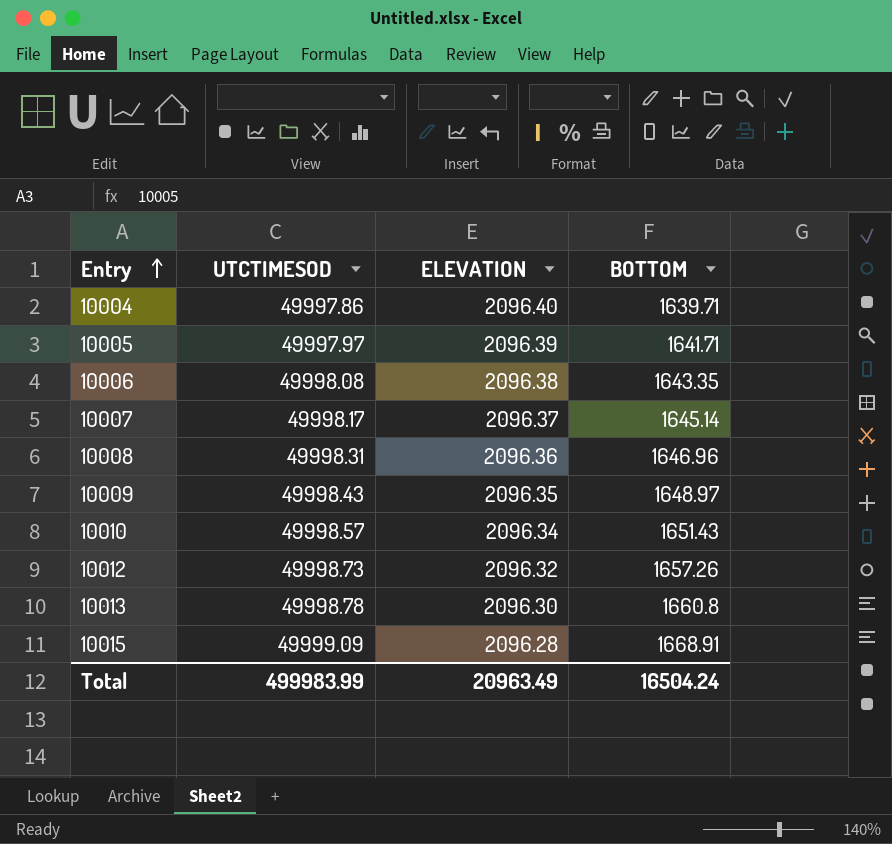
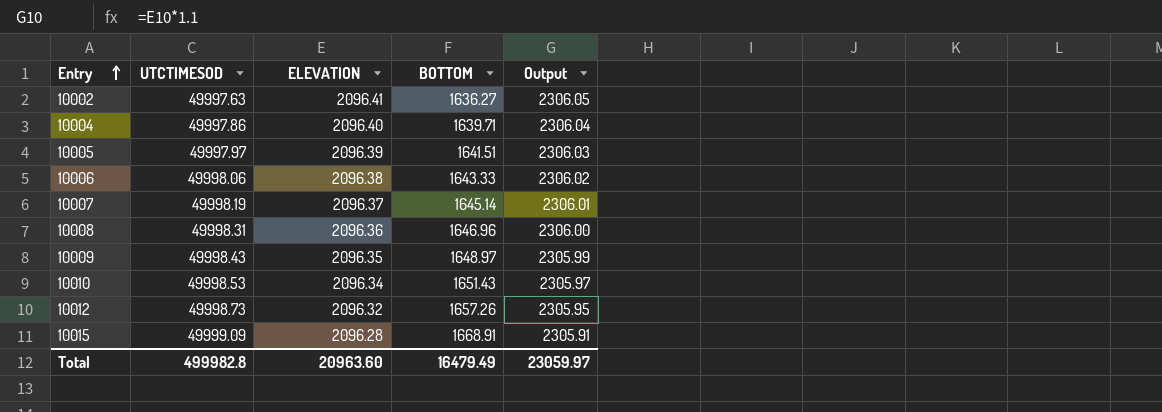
column Output | formula: none -> [ELEVATION] * 1.1
row 10013: 49998.78 | 2096.30 | 1660.8 -> none
row 10002: none -> 49997.63 | 2096.41 | 1636.27 | 2306.05
10005 | BOTTOM: 1641.71 -> 1641.51
10006 | UTCTIMESOD: 49998.08 -> 49998.06
10006 | BOTTOM: 1643.35 -> 1643.33
10007 | UTCTIMESOD: 49998.17 -> 49998.19
10010 | UTCTIMESOD: 49998.57 -> 49998.53
Total | UTCTIMESOD: 499983.99 -> 499982.8
Total | ELEVATION: 20963.49 -> 20963.60
Total | BOTTOM: 16504.24 -> 16479.49

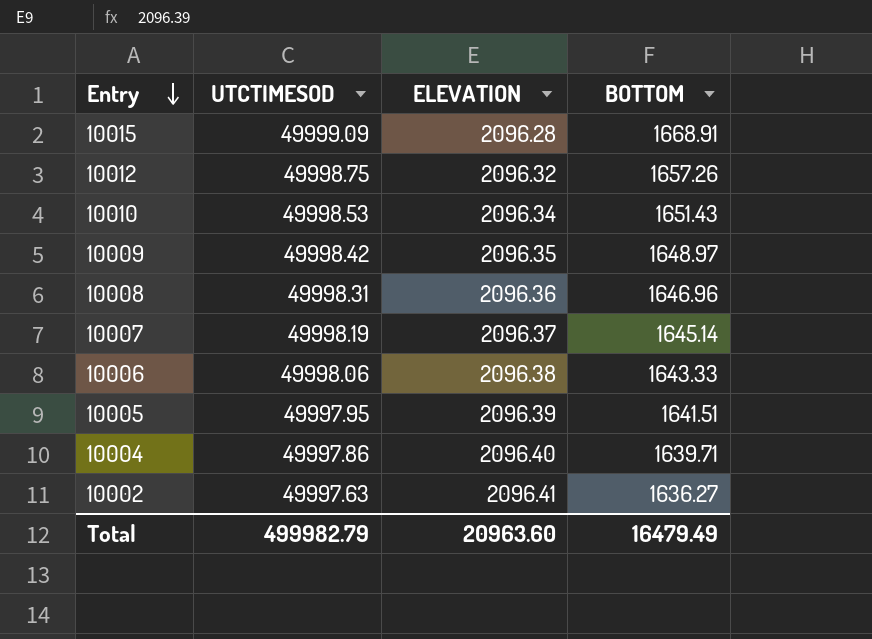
row order: Entry ascending -> Entry descending
column Output | formula: [ELEVATION] * 1.1 -> none
10012 | UTCTIMESOD: 49998.73 -> 49998.75
10009 | UTCTIMESOD: 49998.43 -> 49998.42
10005 | UTCTIMESOD: 49997.97 -> 49997.95
Total | UTCTIMESOD: 499982.8 -> 499982.79

